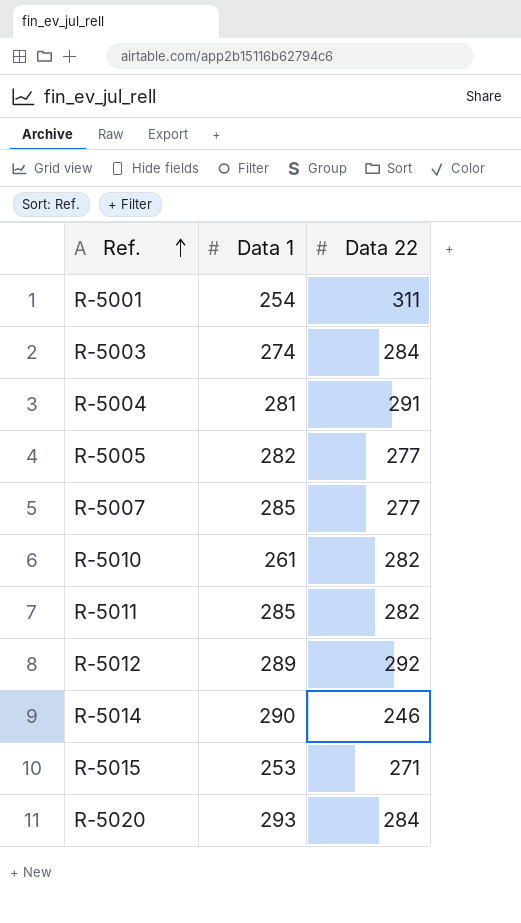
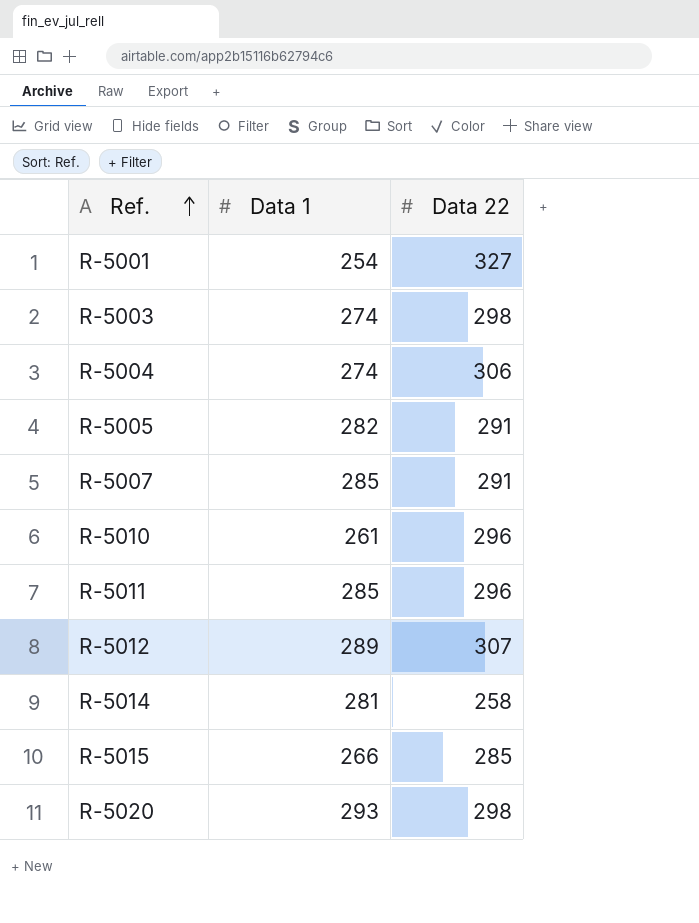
R-5001 | Data 22: 311 -> 327
R-5003 | Data 22: 284 -> 298
R-5004 | Data 1: 281 -> 274
R-5004 | Data 22: 291 -> 306
R-5005 | Data 22: 277 -> 291
R-5007 | Data 22: 277 -> 291
R-5010 | Data 22: 282 -> 296
R-5011 | Data 22: 282 -> 296
R-5012 | Data 22: 292 -> 307
R-5014 | Data 1: 290 -> 281
R-5014 | Data 22: 246 -> 258
R-5015 | Data 1: 253 -> 266
R-5015 | Data 22: 271 -> 285
R-5020 | Data 22: 284 -> 298

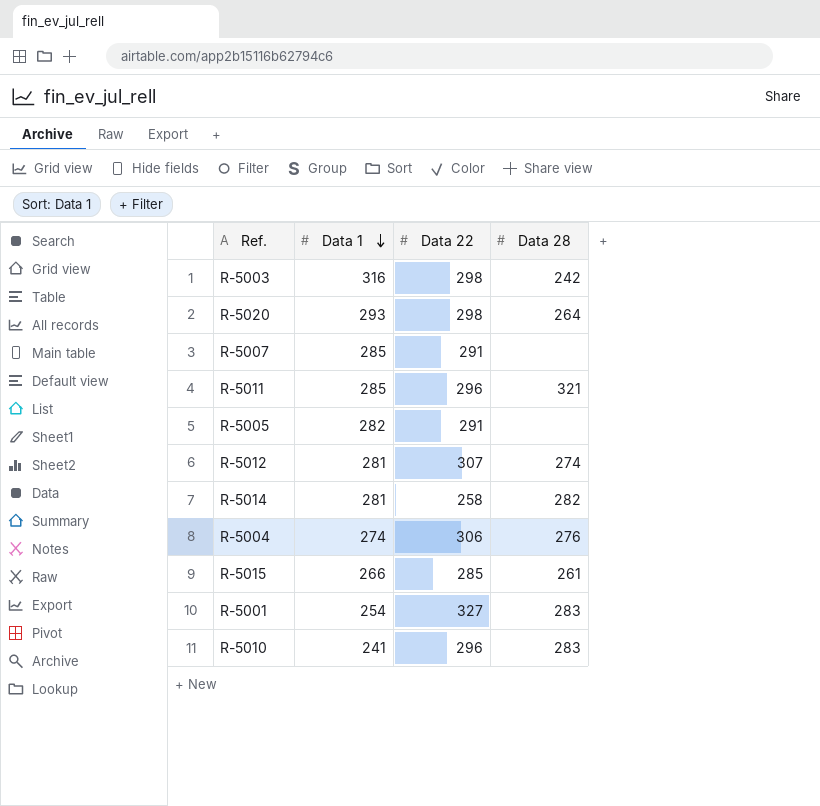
row order: Ref. ascending -> Data 1 descending
column Data 28 | position: none -> 4
R-5003 | Data 1: 274 -> 316
R-5012 | Data 1: 289 -> 281
R-5010 | Data 1: 261 -> 241

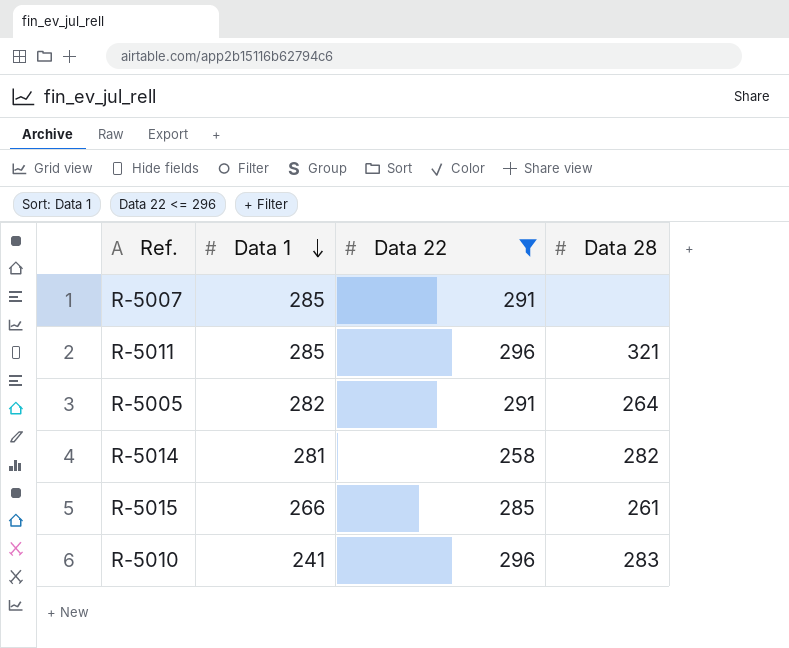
filter: none -> Data 22 <= 296
R-5005 | Data 28: none -> 264

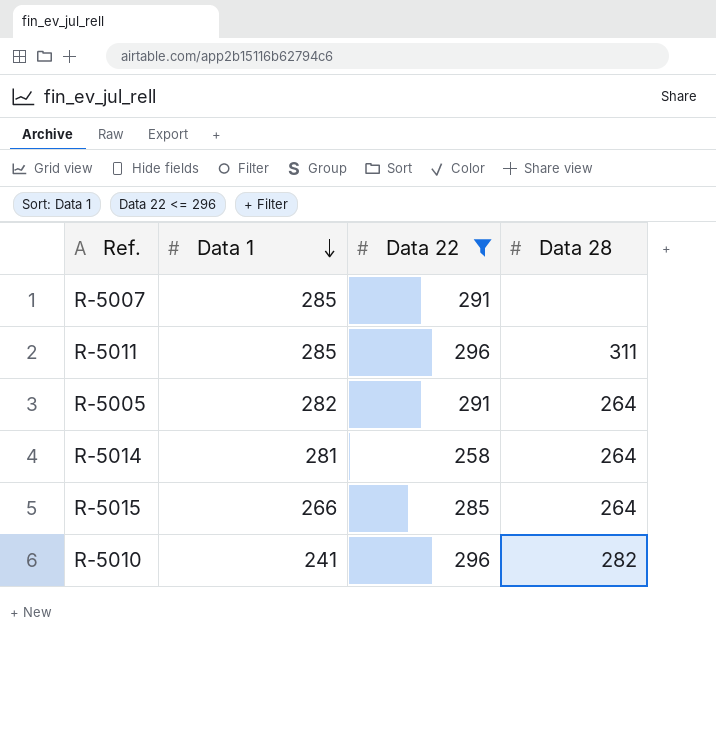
R-5011 | Data 28: 321 -> 311
R-5014 | Data 28: 282 -> 264
R-5015 | Data 28: 261 -> 264
R-5010 | Data 28: 283 -> 282

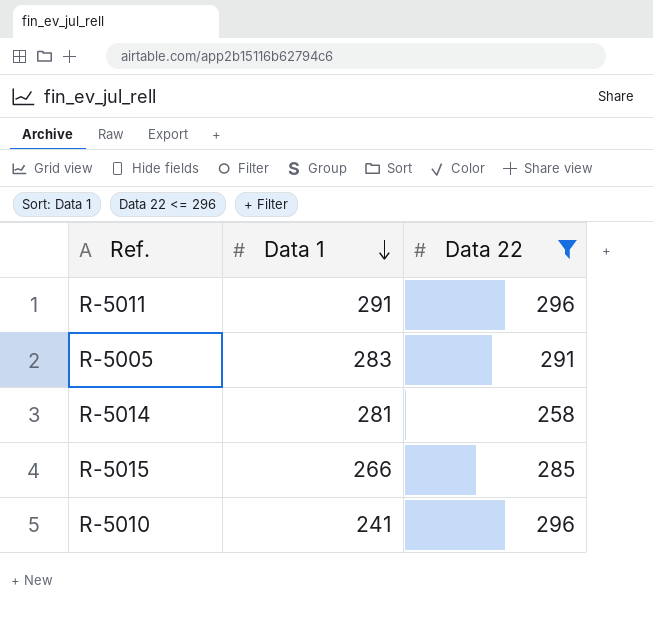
column Data 28 | position: 4 -> none
row R-5007: 285 | 291 | none -> none
R-5011 | Data 1: 285 -> 291
R-5005 | Data 1: 282 -> 283

